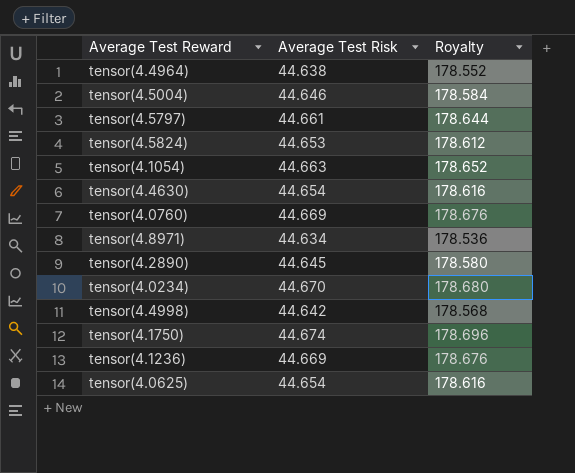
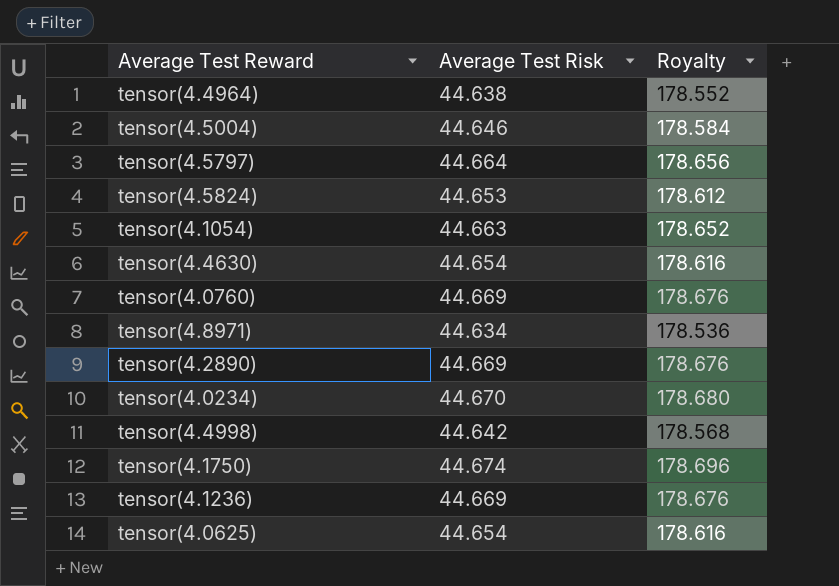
tensor(4.5797) | Average Test Risk: 44.661 -> 44.664
tensor(4.5797) | Royalty: 178.644 -> 178.656
tensor(4.2890) | Average Test Risk: 44.645 -> 44.669
tensor(4.2890) | Royalty: 178.580 -> 178.676

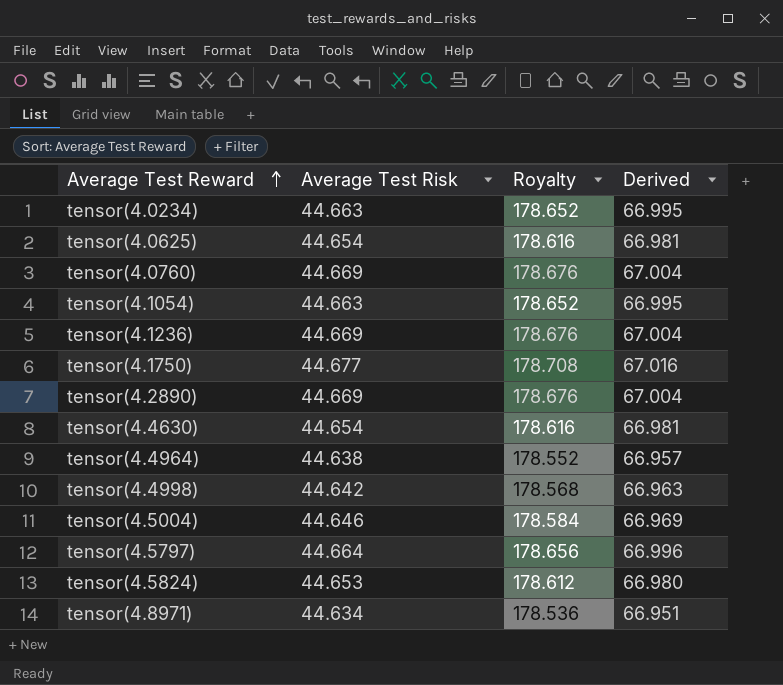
row order: none -> Average Test Reward ascending
column Derived | formula: none -> [Average Test Risk] * 1.5
tensor(4.0234) | Average Test Risk: 44.670 -> 44.663
tensor(4.0234) | Royalty: 178.680 -> 178.652
tensor(4.1750) | Average Test Risk: 44.674 -> 44.677
tensor(4.1750) | Royalty: 178.696 -> 178.708

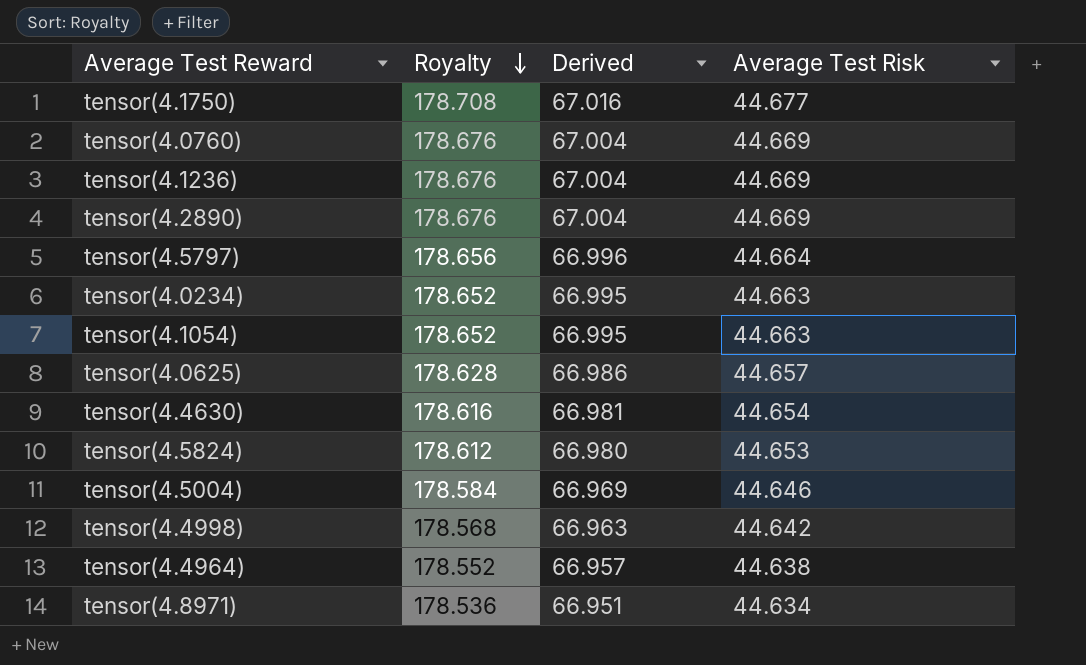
row order: Average Test Reward ascending -> Royalty descending
column Average Test Risk | position: 2 -> 4
tensor(4.0625) | Royalty: 178.616 -> 178.628
tensor(4.0625) | Derived: 66.981 -> 66.986
tensor(4.0625) | Average Test Risk: 44.654 -> 44.657

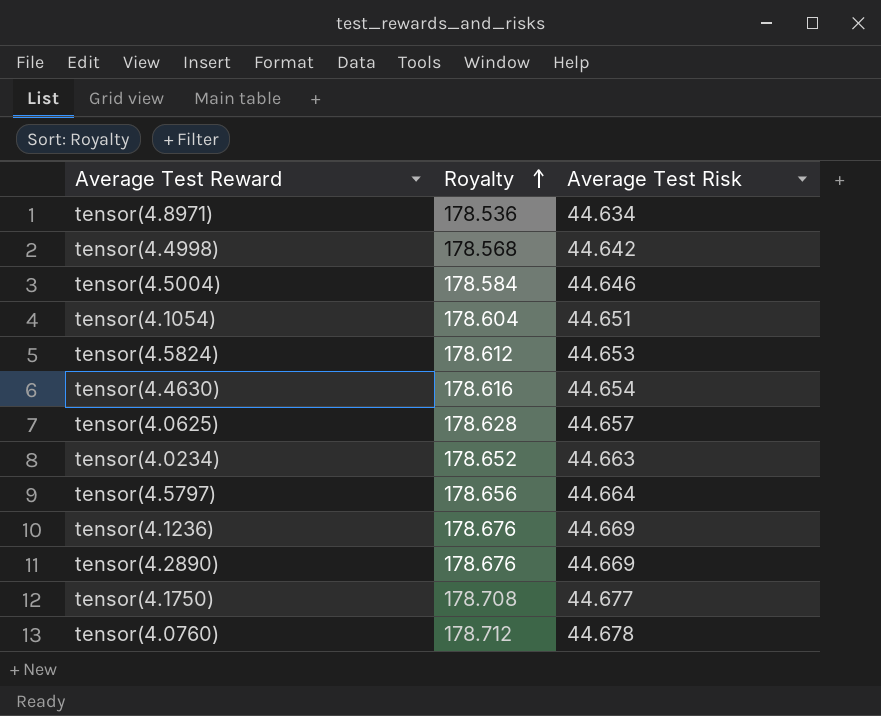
row order: Royalty descending -> Royalty ascending
column Derived | formula: [Average Test Risk] * 1.5 -> none
row tensor(4.4964): 178.552 | 66.957 | 44.638 -> none
tensor(4.1054) | Royalty: 178.652 -> 178.604
tensor(4.1054) | Average Test Risk: 44.663 -> 44.651
tensor(4.0760) | Royalty: 178.676 -> 178.712
tensor(4.0760) | Average Test Risk: 44.669 -> 44.678

